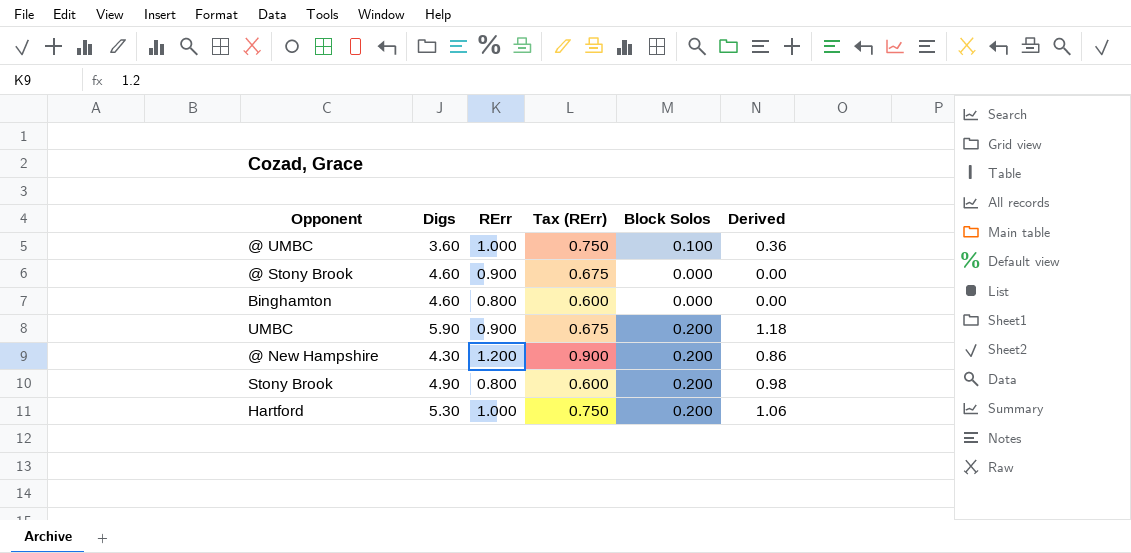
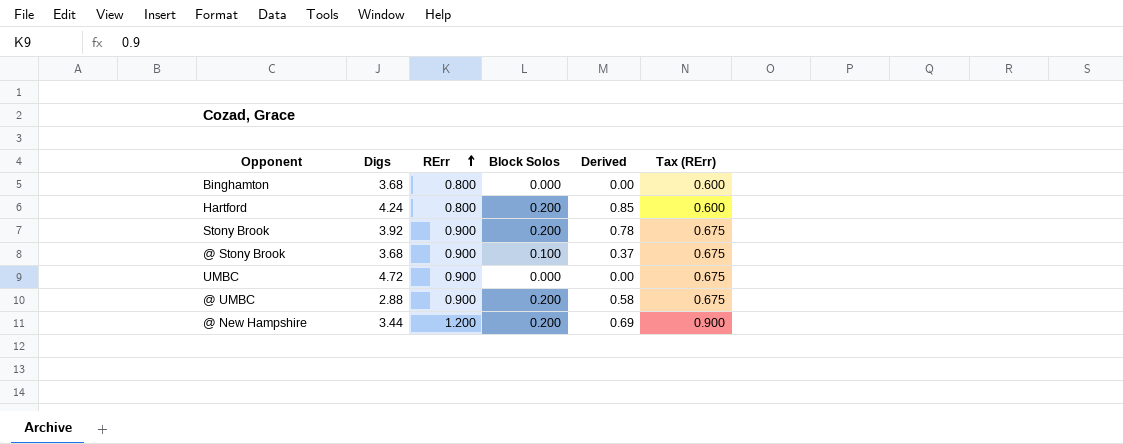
row order: none -> RErr ascending
column Tax (RErr) | position: 4 -> 6
Binghamton | Digs: 4.60 -> 3.68
Hartford | Digs: 5.30 -> 4.24
Hartford | RErr: 1.000 -> 0.800
Hartford | Derived: 1.06 -> 0.85
Hartford | Tax (RErr): 0.750 -> 0.600
Stony Brook | Digs: 4.90 -> 3.92
Stony Brook | RErr: 0.800 -> 0.900
Stony Brook | Derived: 0.98 -> 0.78
Stony Brook | Tax (RErr): 0.600 -> 0.675
@ Stony Brook | Digs: 4.60 -> 3.68
@ Stony Brook | Block Solos: 0.000 -> 0.100
@ Stony Brook | Derived: 0.00 -> 0.37
UMBC | Digs: 5.90 -> 4.72
UMBC | Block Solos: 0.200 -> 0.000
UMBC | Derived: 1.18 -> 0.00
@ UMBC | Digs: 3.60 -> 2.88
@ UMBC | RErr: 1.000 -> 0.900
@ UMBC | Block Solos: 0.100 -> 0.200
@ UMBC | Derived: 0.36 -> 0.58
@ UMBC | Tax (RErr): 0.750 -> 0.675
@ New Hampshire | Digs: 4.30 -> 3.44
@ New Hampshire | Derived: 0.86 -> 0.69

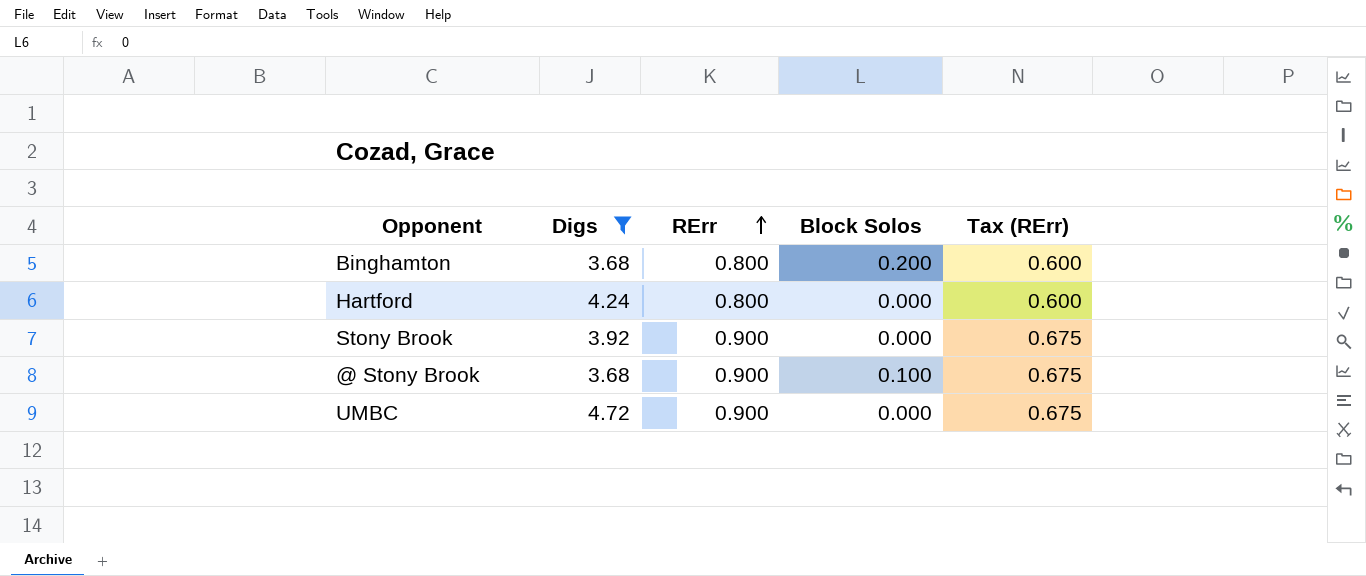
filter: none -> Digs >= 3.68
column Derived | formula: [Digs] * [Block Solos] -> none
Binghamton | Block Solos: 0.000 -> 0.200
Hartford | Block Solos: 0.200 -> 0.000
Stony Brook | Block Solos: 0.200 -> 0.000

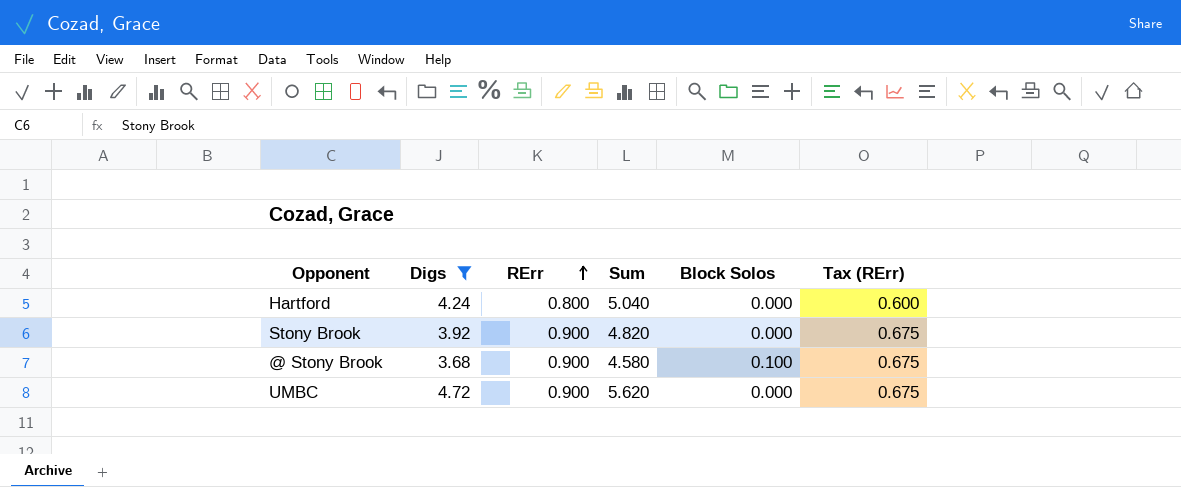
column Sum | formula: none -> [Digs] + [RErr]
row Binghamton: 3.68 | 0.800 | 0.200 | 0.600 -> none

